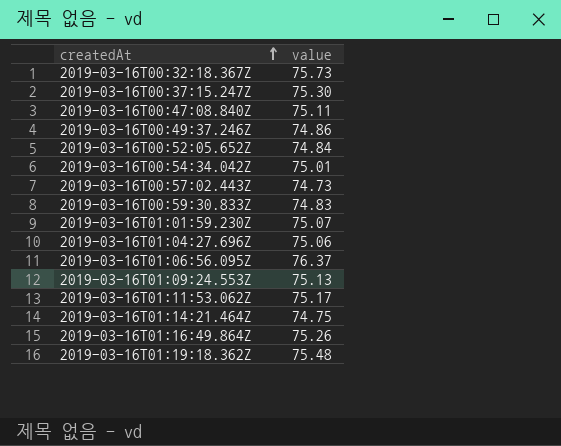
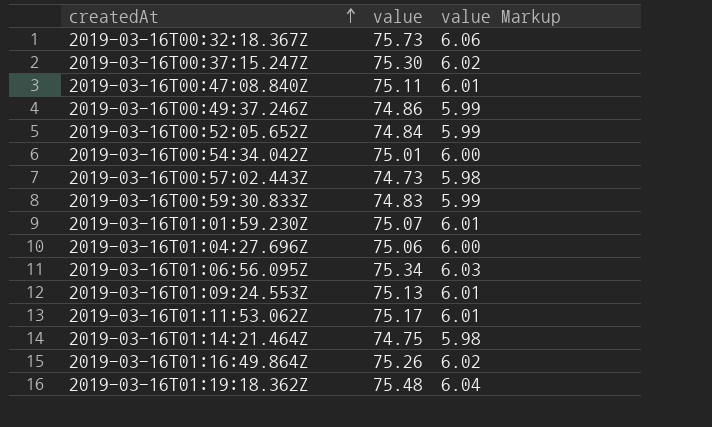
column value Markup | formula: none -> [value] * 0.08
2019-03-16T01:06:56.095Z | value: 76.37 -> 75.34

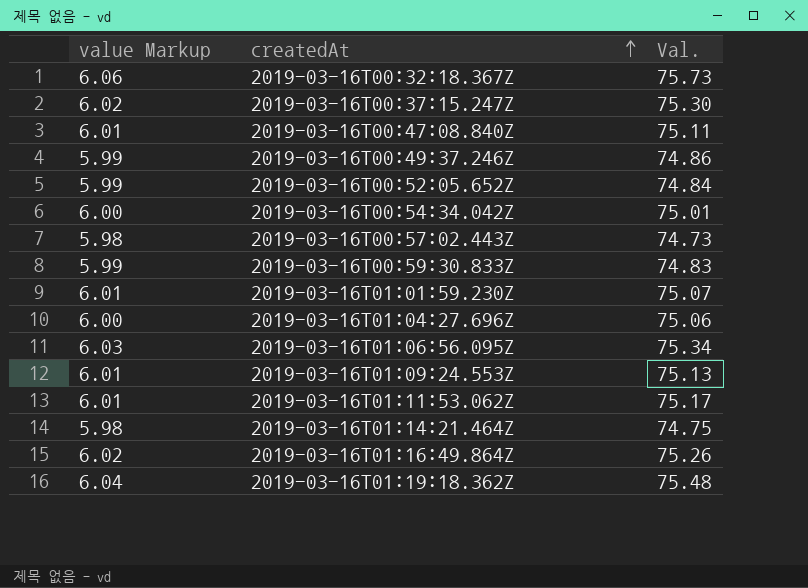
column value Markup | position: 3 -> 1
column name: value -> Val.

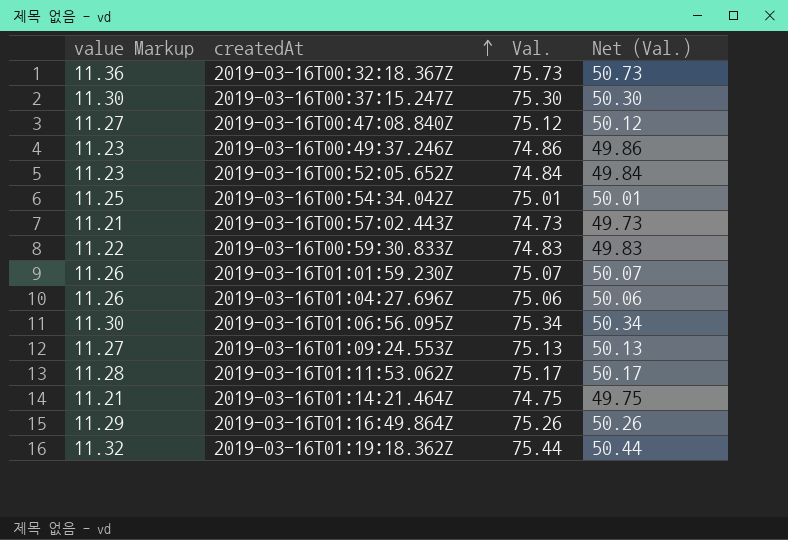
column value Markup | formula: [Val.] * 0.08 -> [Val.] * 0.15
column Net (Val.) | formula: none -> [Val.] - 25
2019-03-16T00:47:08.840Z | Val.: 75.11 -> 75.12
2019-03-16T01:19:18.362Z | Val.: 75.48 -> 75.44

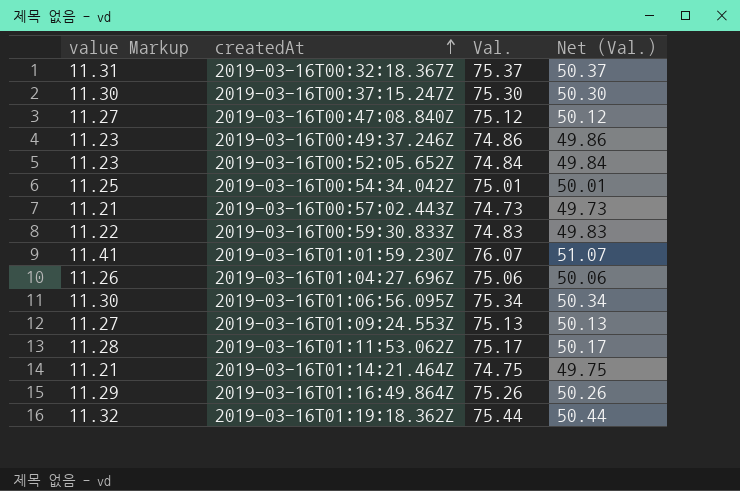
2019-03-16T00:32:18.367Z | value Markup: 11.36 -> 11.31
2019-03-16T00:32:18.367Z | Val.: 75.73 -> 75.37
2019-03-16T00:32:18.367Z | Net (Val.): 50.73 -> 50.37
2019-03-16T01:01:59.230Z | value Markup: 11.26 -> 11.41
2019-03-16T01:01:59.230Z | Val.: 75.07 -> 76.07
2019-03-16T01:01:59.230Z | Net (Val.): 50.07 -> 51.07

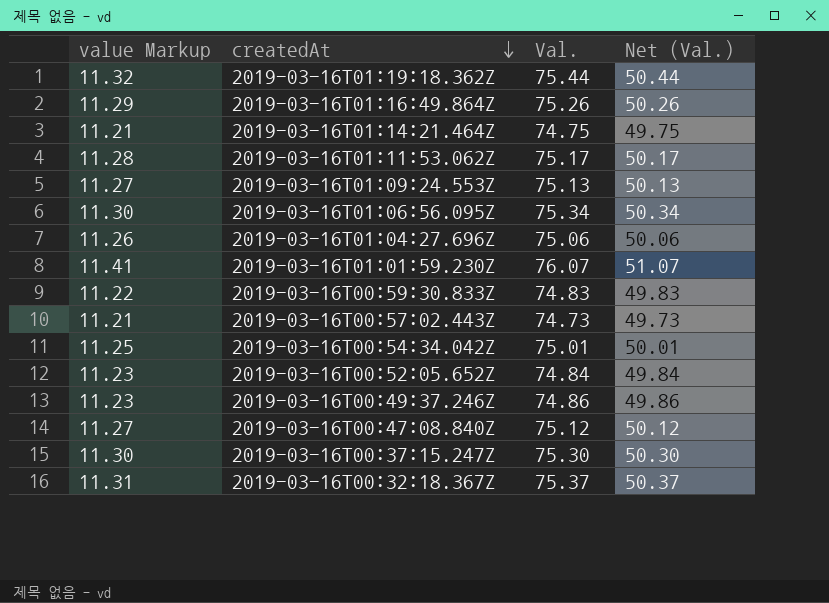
row order: createdAt ascending -> createdAt descending

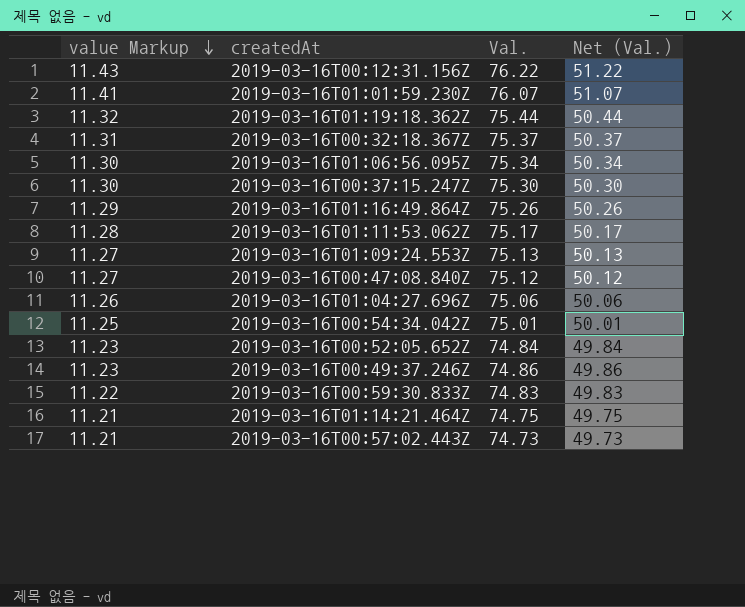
row order: createdAt descending -> value Markup descending
row 2019-03-16T00:12:31.156Z: none -> 11.43 | 76.22 | 51.22

